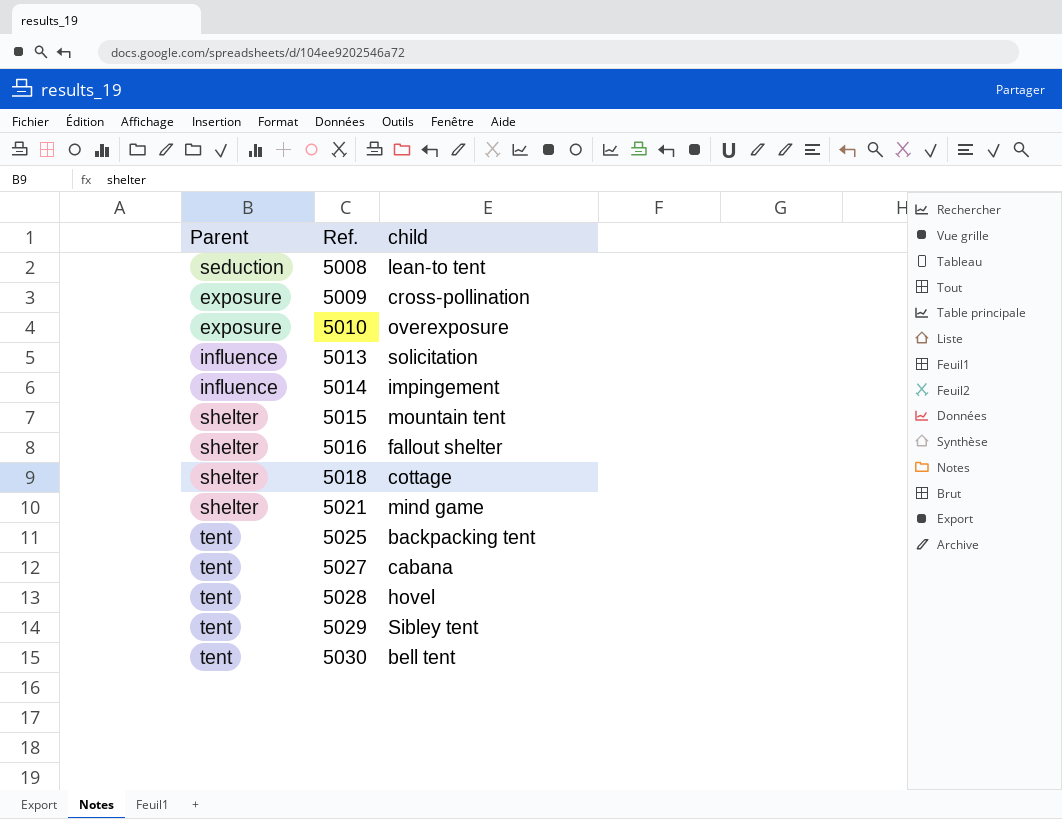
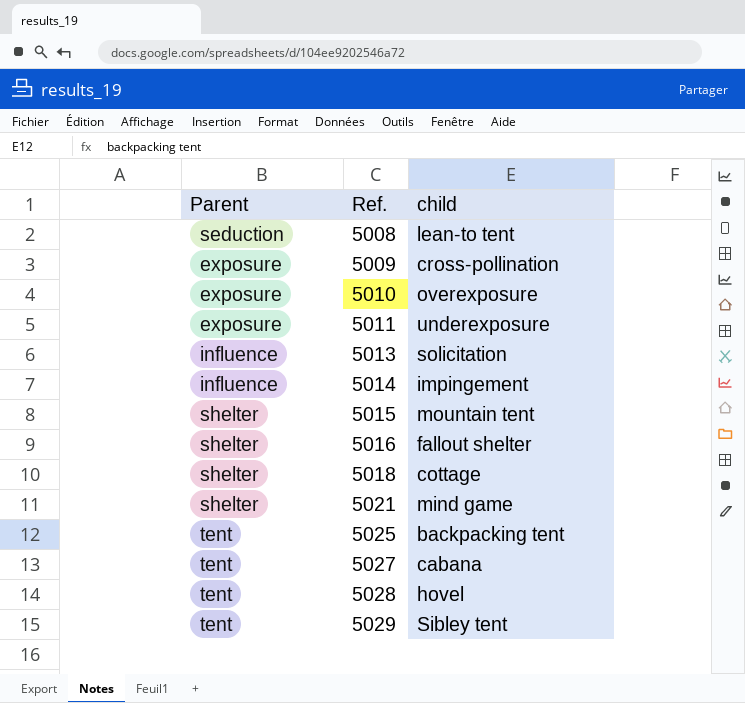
row 5030: tent | bell tent -> none
row 5011: none -> exposure | underexposure

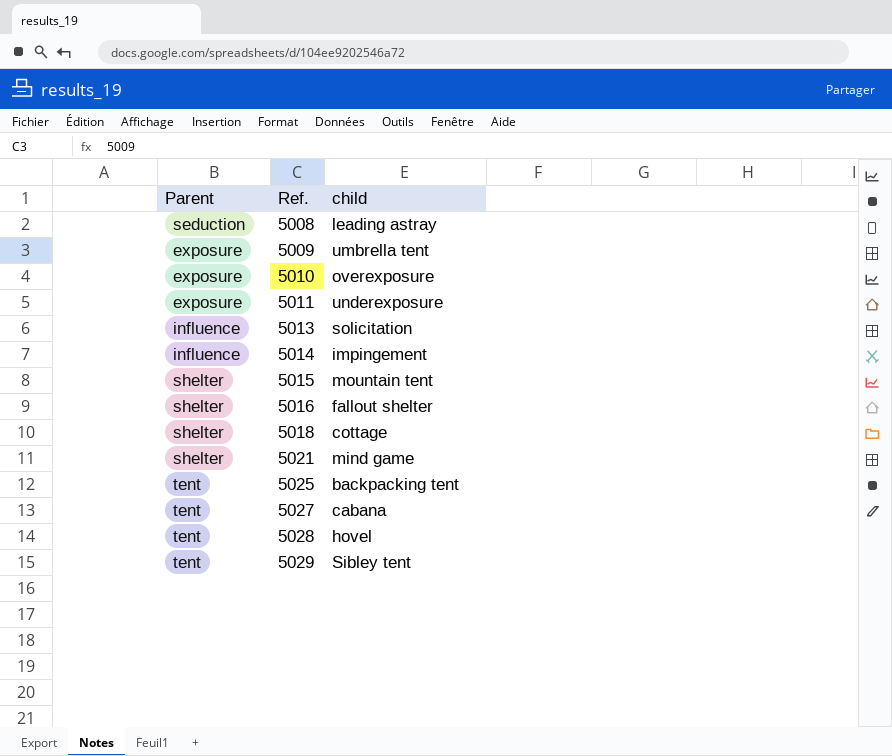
5008 | child: lean-to tent -> leading astray
5009 | child: cross-pollination -> umbrella tent

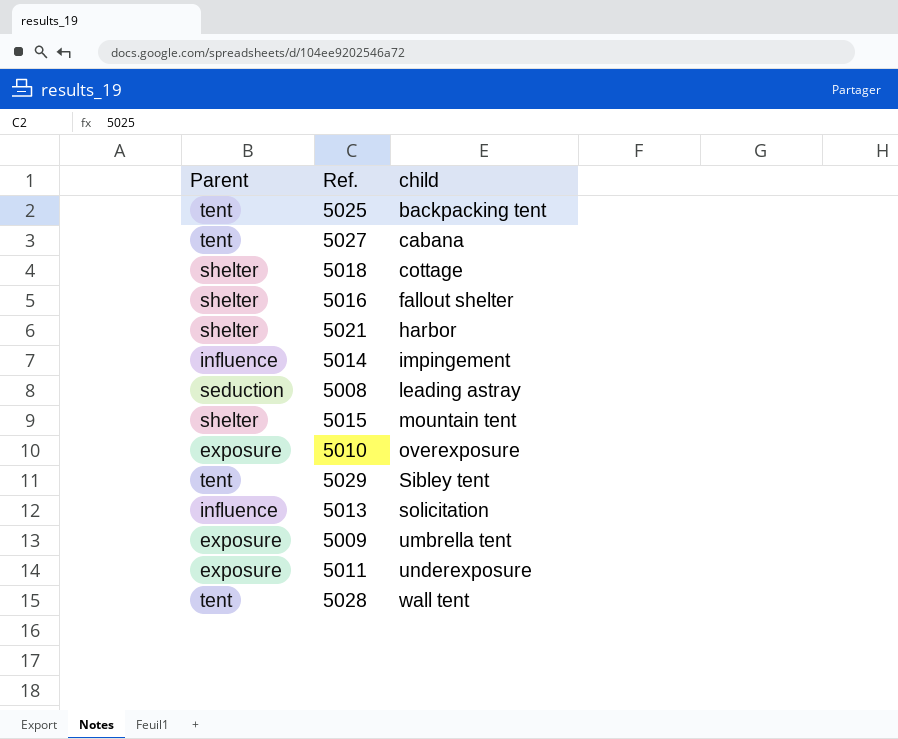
row order: Ref. ascending -> child ascending
5021 | child: mind game -> harbor
5028 | child: hovel -> wall tent

